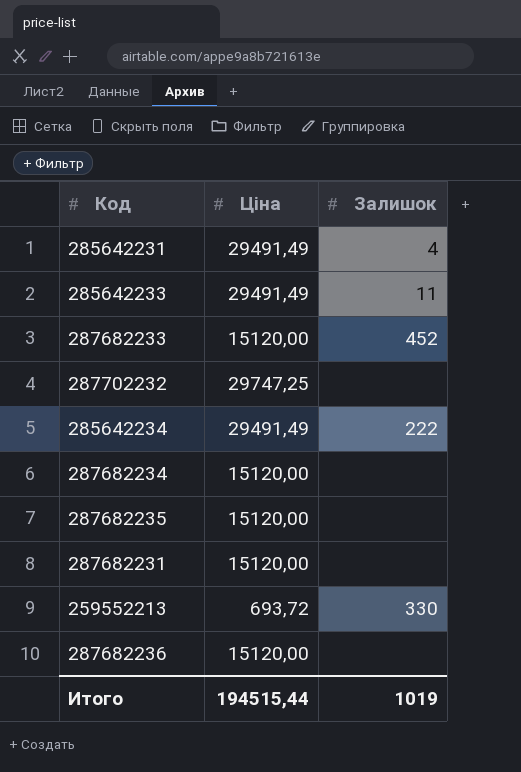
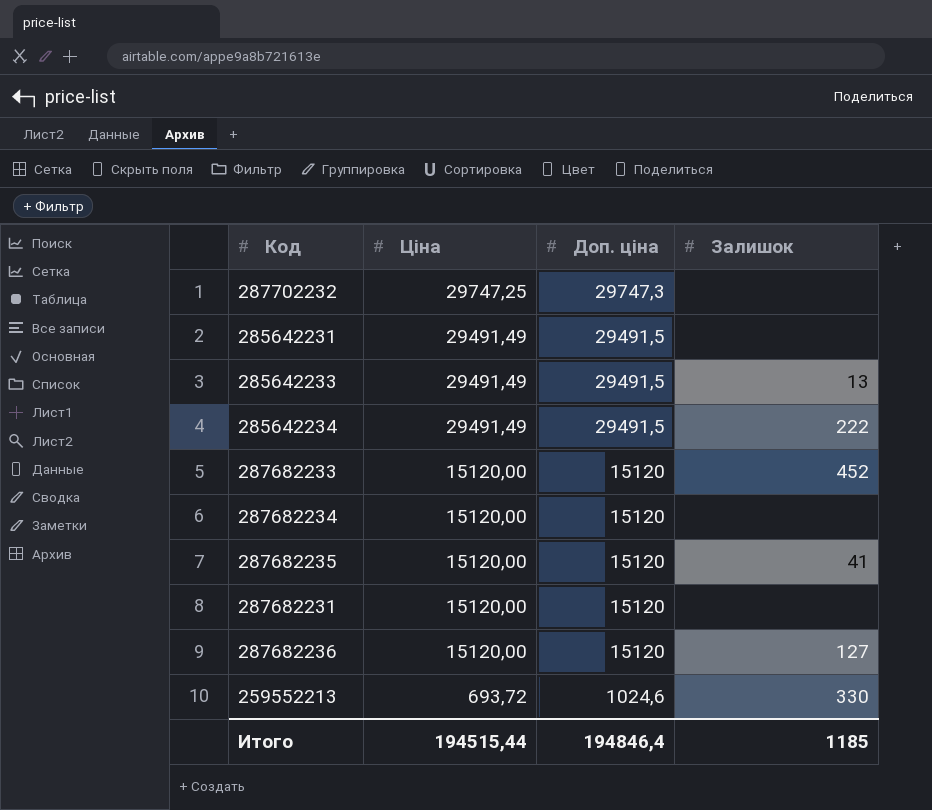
row order: none -> Ціна descending
column Доп. ціна | position: none -> 3
285642231 | Залишок: 4 -> none
285642233 | Залишок: 11 -> 13
287682235 | Залишок: none -> 41
287682236 | Залишок: none -> 127
Итого | Залишок: 1019 -> 1185

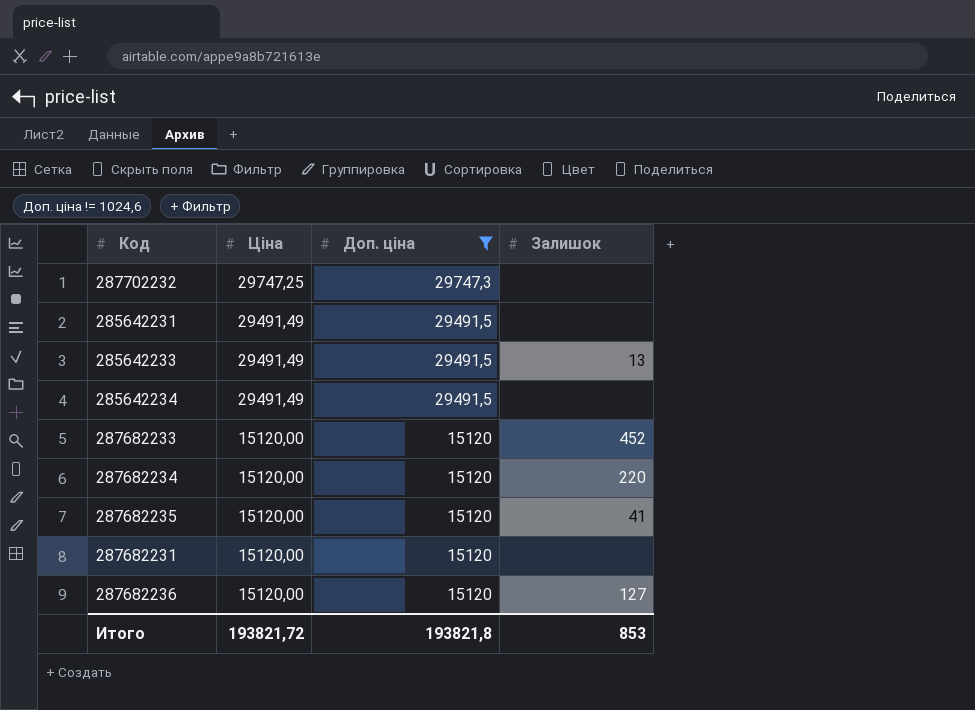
filter: none -> Доп. ціна != 1024,6
285642234 | Залишок: 222 -> none
287682234 | Залишок: none -> 220
Итого | Ціна: 194515,44 -> 193821,72
Итого | Доп. ціна: 194846,4 -> 193821,8
Итого | Залишок: 1185 -> 853

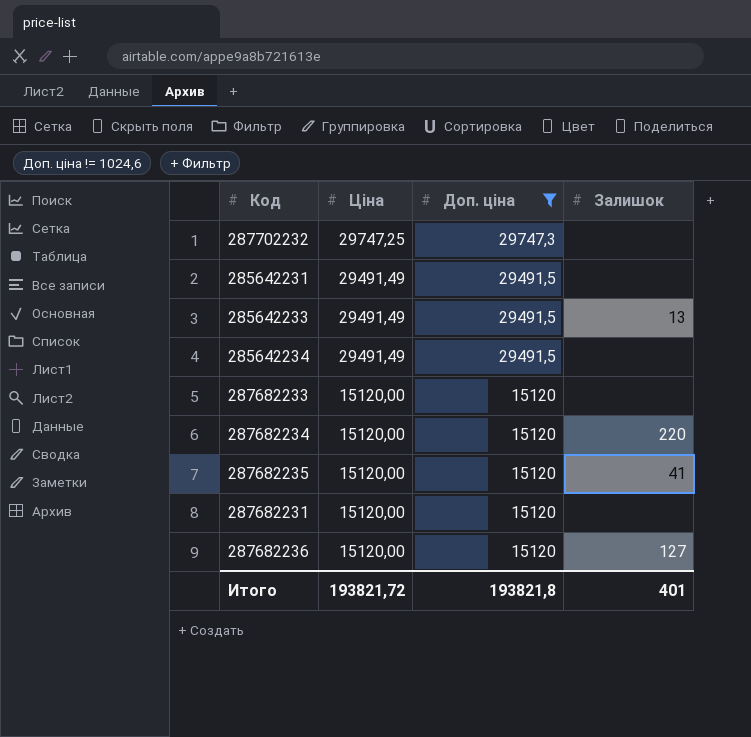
287682233 | Залишок: 452 -> none
Итого | Залишок: 853 -> 401

